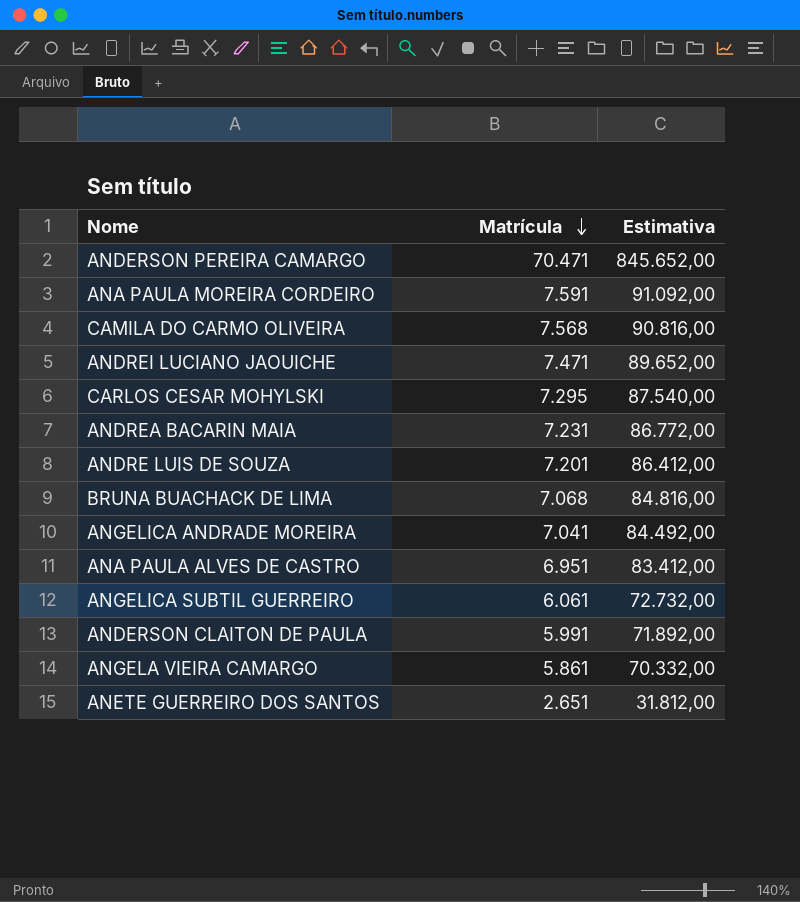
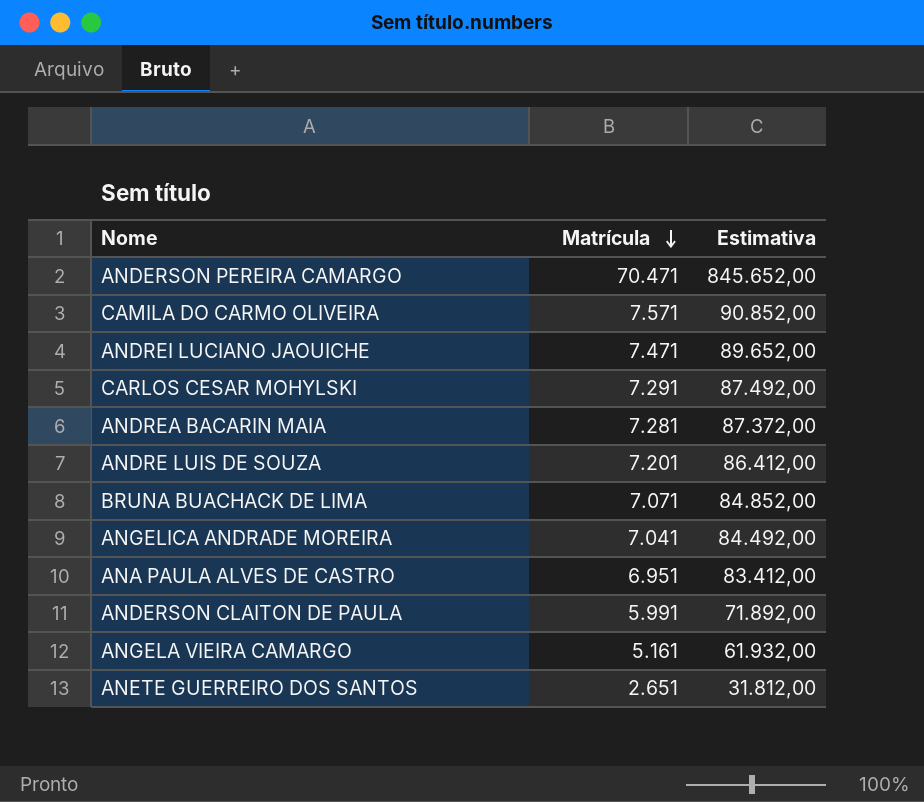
row ANA PAULA MOREIRA CORDEIRO: 7.591 | 91.092,00 -> none
row ANGELICA SUBTIL GUERREIRO: 6.061 | 72.732,00 -> none
CAMILA DO CARMO OLIVEIRA | Matrícula: 7.568 -> 7.571
CAMILA DO CARMO OLIVEIRA | Estimativa: 90.816,00 -> 90.852,00
CARLOS CESAR MOHYLSKI | Matrícula: 7.295 -> 7.291
CARLOS CESAR MOHYLSKI | Estimativa: 87.540,00 -> 87.492,00
ANDREA BACARIN MAIA | Matrícula: 7.231 -> 7.281
ANDREA BACARIN MAIA | Estimativa: 86.772,00 -> 87.372,00
BRUNA BUACHACK DE LIMA | Matrícula: 7.068 -> 7.071
BRUNA BUACHACK DE LIMA | Estimativa: 84.816,00 -> 84.852,00
ANGELA VIEIRA CAMARGO | Matrícula: 5.861 -> 5.161
ANGELA VIEIRA CAMARGO | Estimativa: 70.332,00 -> 61.932,00

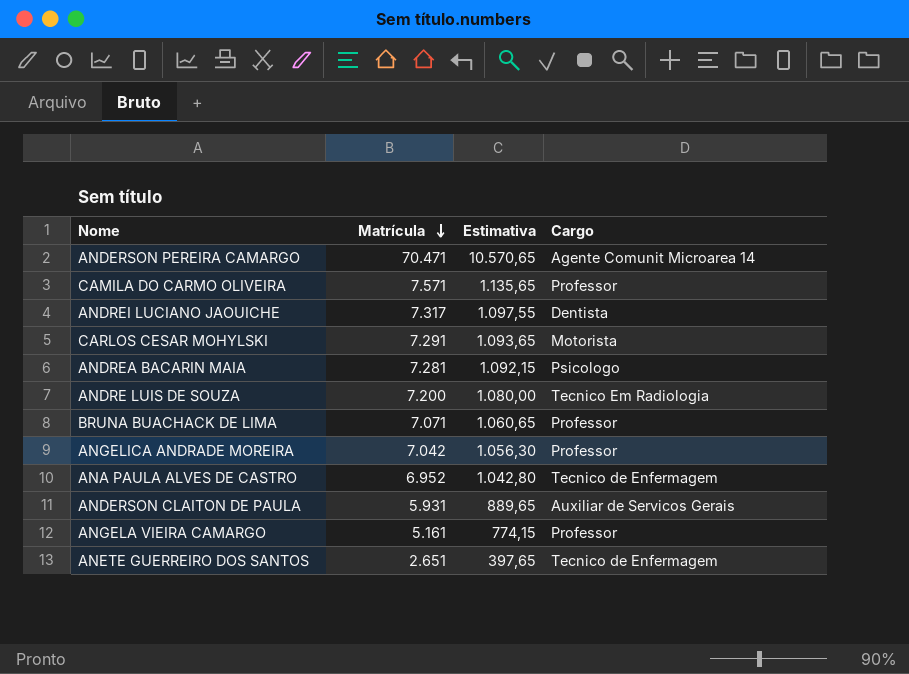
column Estimativa | formula: [Matrícula] * 12 -> [Matrícula] * 0,15
column Cargo | position: none -> 4
ANDREI LUCIANO JAOUICHE | Matrícula: 7.471 -> 7.317
ANDRE LUIS DE SOUZA | Matrícula: 7.201 -> 7.200
ANGELICA ANDRADE MOREIRA | Matrícula: 7.041 -> 7.042
ANA PAULA ALVES DE CASTRO | Matrícula: 6.951 -> 6.952
ANDERSON CLAITON DE PAULA | Matrícula: 5.991 -> 5.931

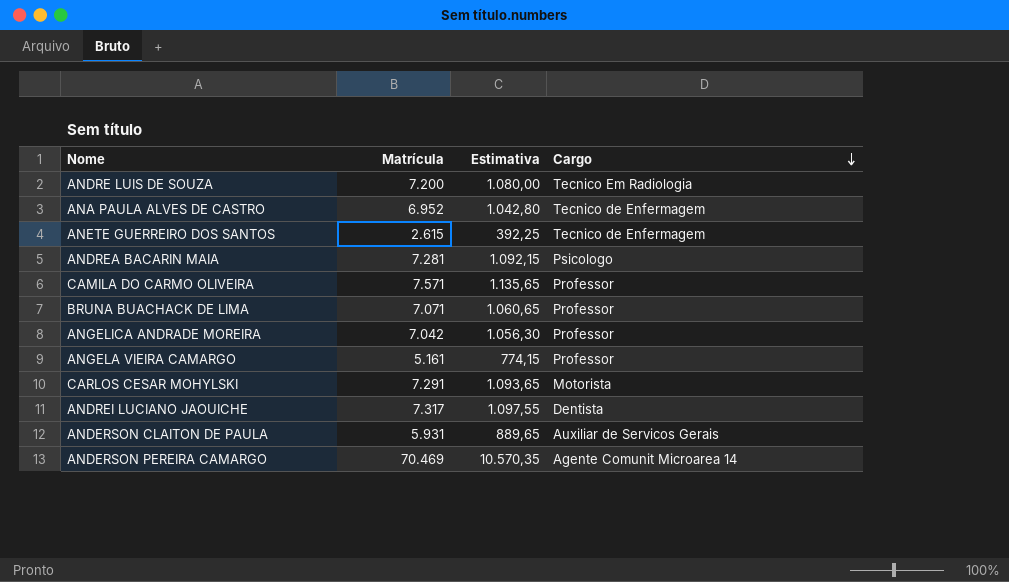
row order: Matrícula descending -> Cargo descending
ANETE GUERREIRO DOS SANTOS | Matrícula: 2.651 -> 2.615
ANETE GUERREIRO DOS SANTOS | Estimativa: 397,65 -> 392,25
ANDERSON PEREIRA CAMARGO | Matrícula: 70.471 -> 70.469
ANDERSON PEREIRA CAMARGO | Estimativa: 10.570,65 -> 10.570,35

